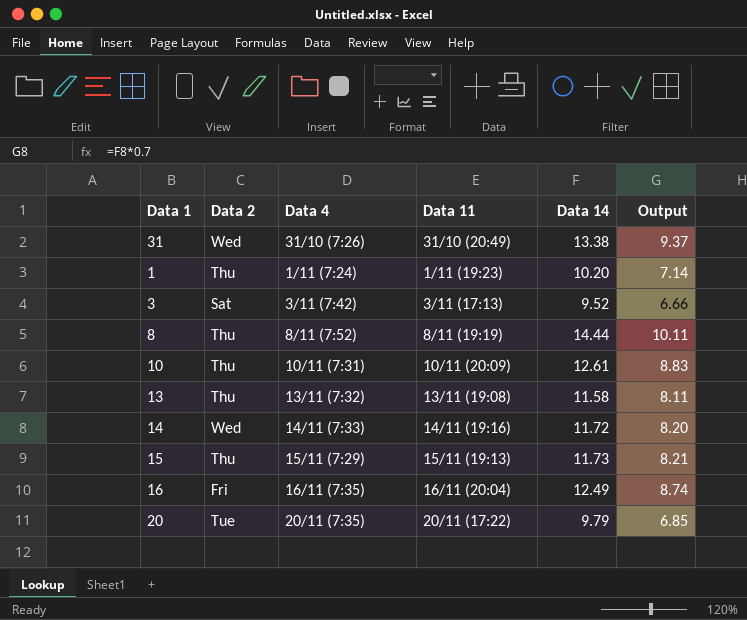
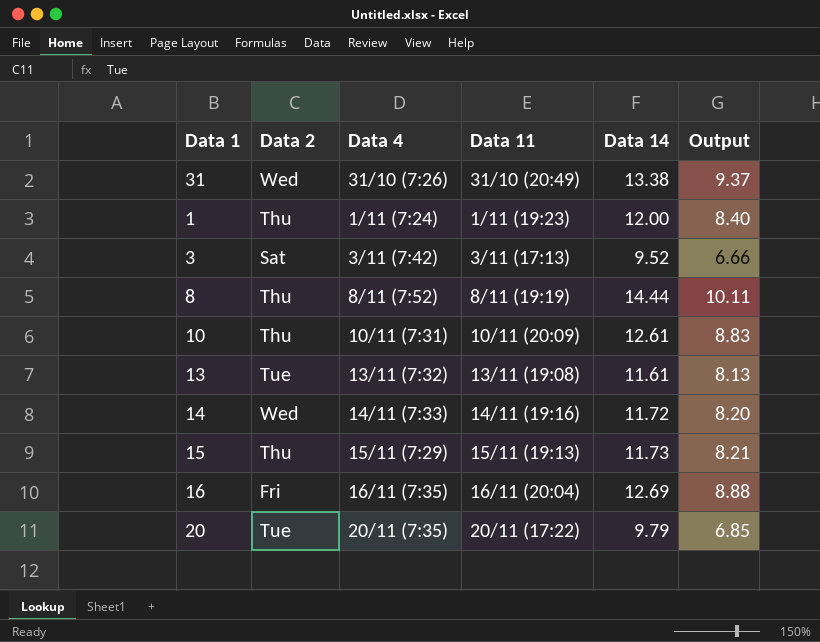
1 | Data 14: 10.20 -> 12.00
1 | Output: 7.14 -> 8.40
13 | Data 2: Thu -> Tue
13 | Data 14: 11.58 -> 11.61
13 | Output: 8.11 -> 8.13
16 | Data 14: 12.49 -> 12.69
16 | Output: 8.74 -> 8.88

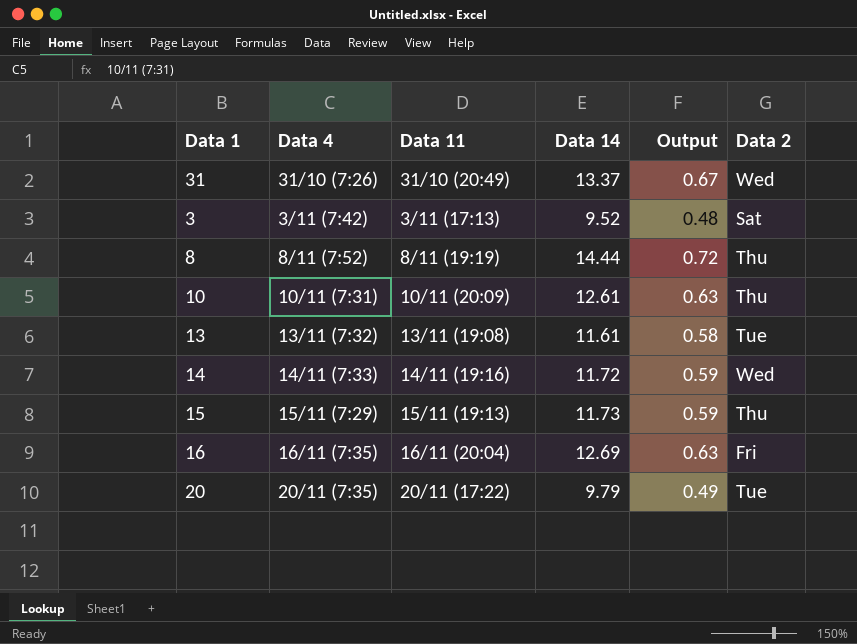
column Output | formula: [Data 14] * 0.7 -> [Data 14] * 0.05
column Data 2 | position: 2 -> 6
row 1: Thu | 1/11 (7:24) | 1/11 (19:23) | 12.00 | 8.40 -> none
31 | Data 14: 13.38 -> 13.37

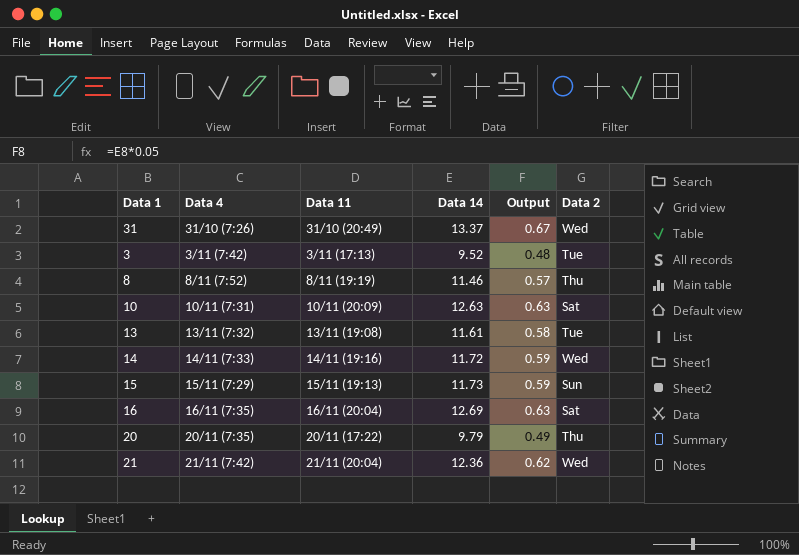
3 | Data 2: Sat -> Tue
8 | Data 14: 14.44 -> 11.46
8 | Output: 0.72 -> 0.57
10 | Data 14: 12.61 -> 12.63
10 | Data 2: Thu -> Sat
15 | Data 2: Thu -> Sun
16 | Data 2: Fri -> Sat
20 | Data 2: Tue -> Thu
row 21: none -> 21/11 (7:42) | 21/11 (20:04) | 12.36 | 0.62 | Wed

